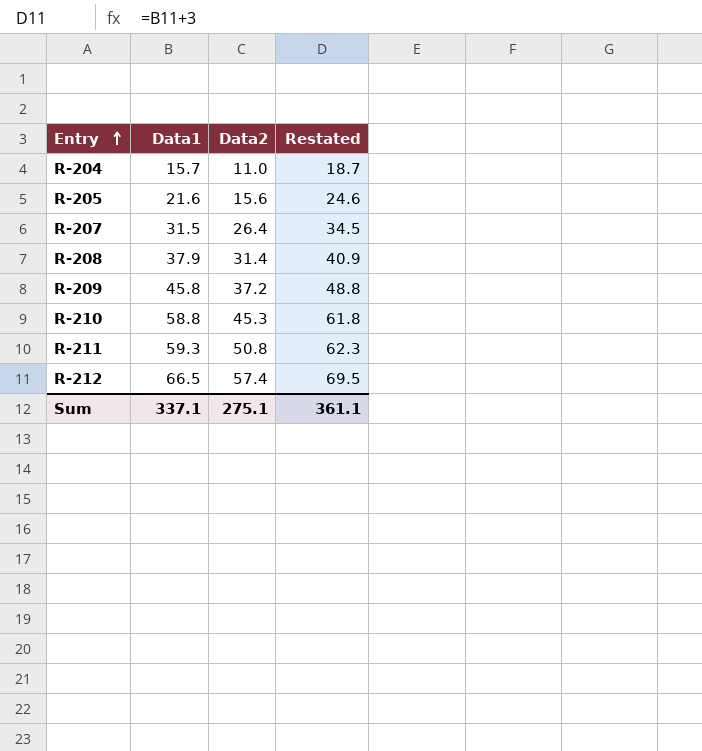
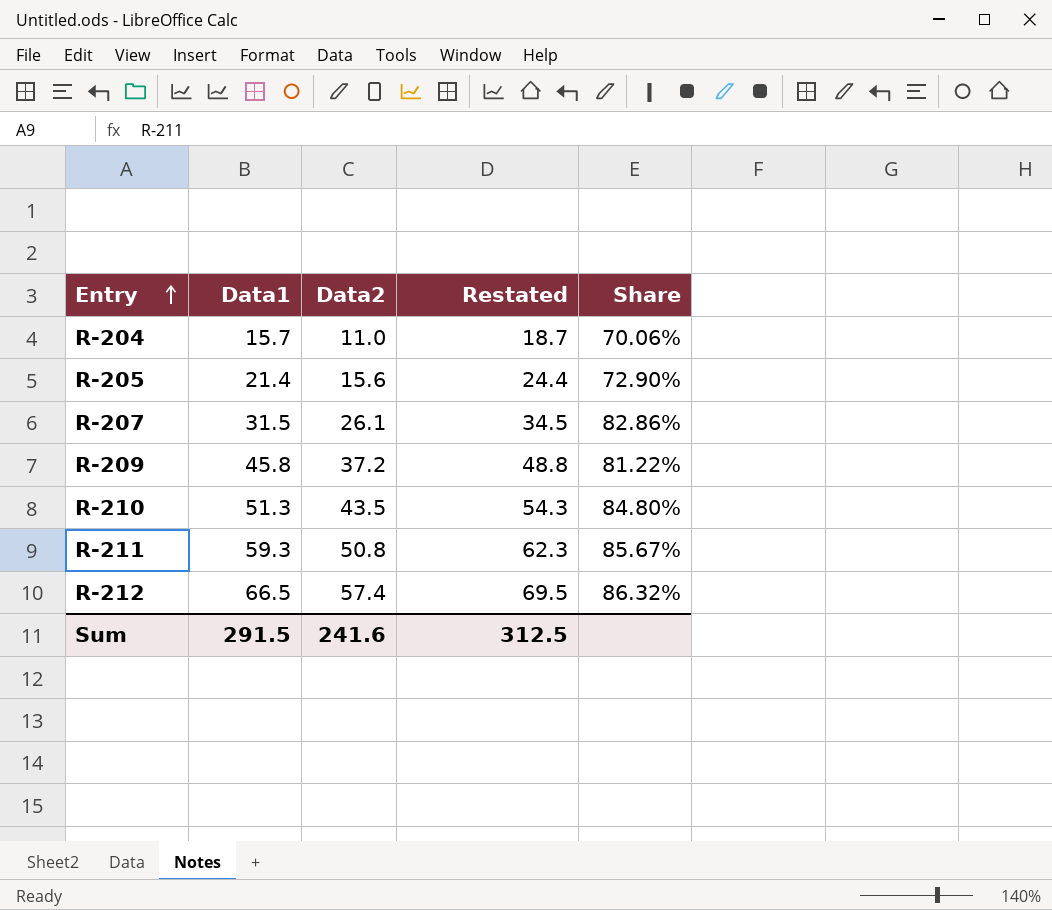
column Share | formula: none -> [Data2] / [Data1]
row R-208: 37.9 | 31.4 | 40.9 -> none
R-205 | Data1: 21.6 -> 21.4
R-205 | Restated: 24.6 -> 24.4
R-207 | Data2: 26.4 -> 26.1
R-210 | Data1: 58.8 -> 51.3
R-210 | Data2: 45.3 -> 43.5
R-210 | Restated: 61.8 -> 54.3
Sum | Data1: 337.1 -> 291.5
Sum | Data2: 275.1 -> 241.6
Sum | Restated: 361.1 -> 312.5

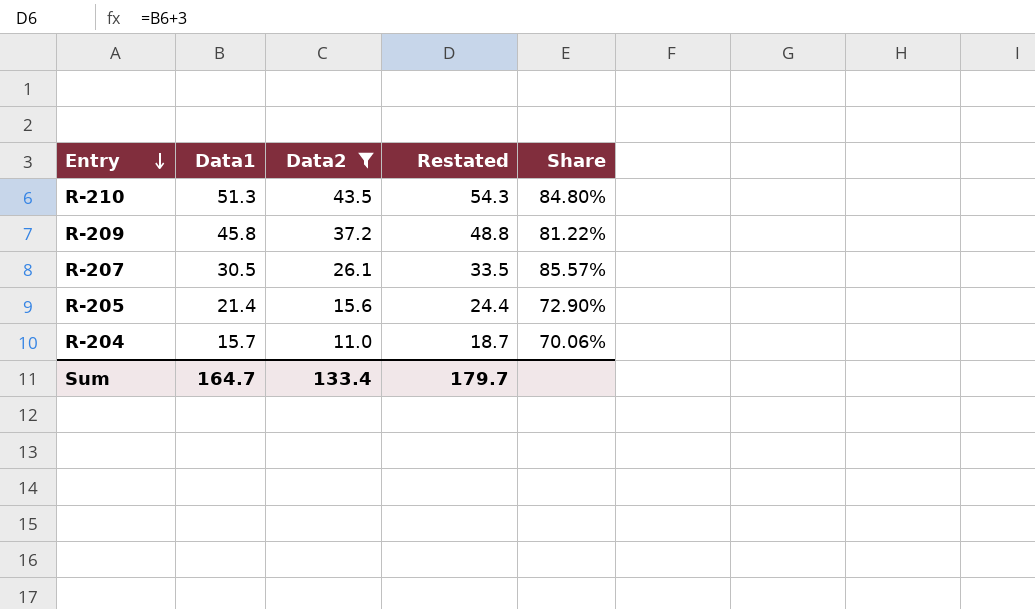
filter: none -> Data2 <= 43.5
row order: Entry ascending -> Entry descending
R-207 | Data1: 31.5 -> 30.5
R-207 | Restated: 34.5 -> 33.5
R-207 | Share: 82.86% -> 85.57%
Sum | Data1: 291.5 -> 164.7
Sum | Data2: 241.6 -> 133.4
Sum | Restated: 312.5 -> 179.7

